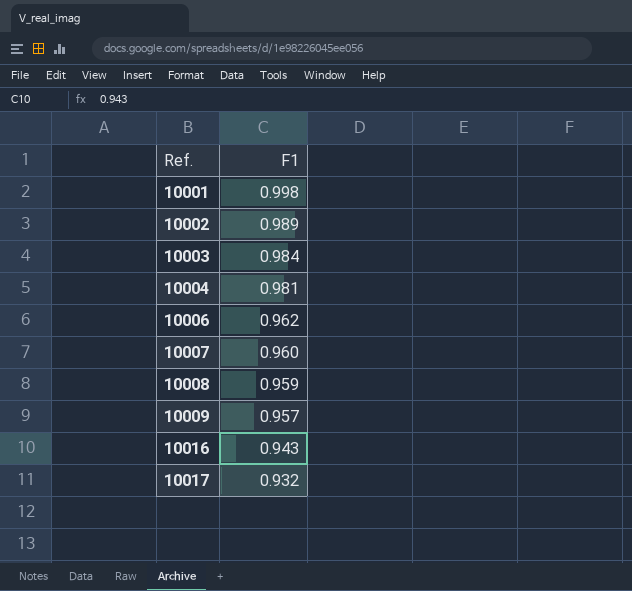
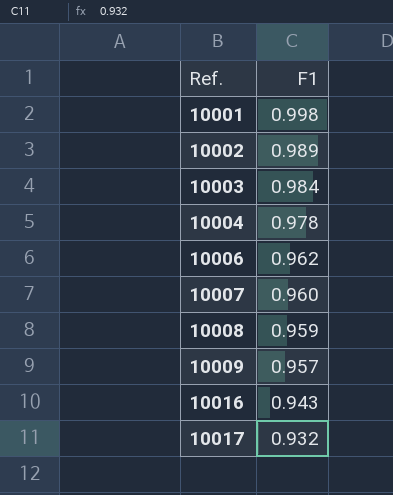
10004 | F1: 0.981 -> 0.978

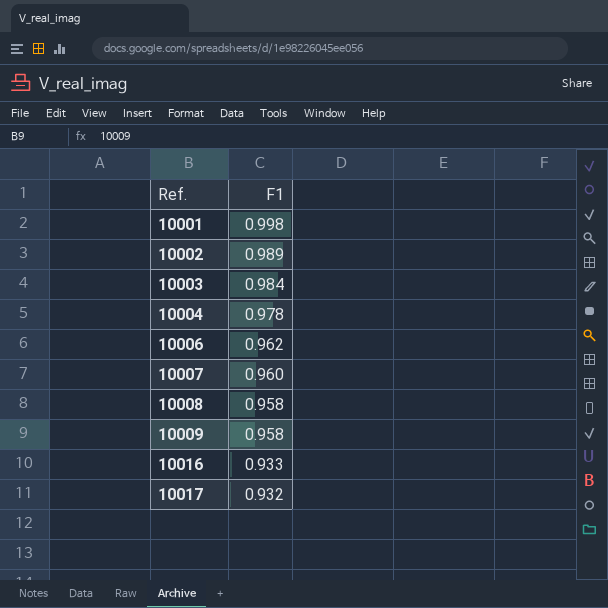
10008 | F1: 0.959 -> 0.958
10009 | F1: 0.957 -> 0.958
10016 | F1: 0.943 -> 0.933

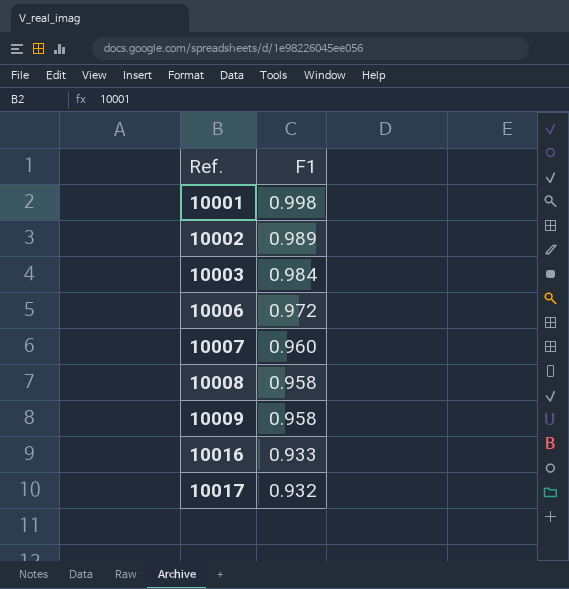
row 10004: 0.978 -> none
10006 | F1: 0.962 -> 0.972

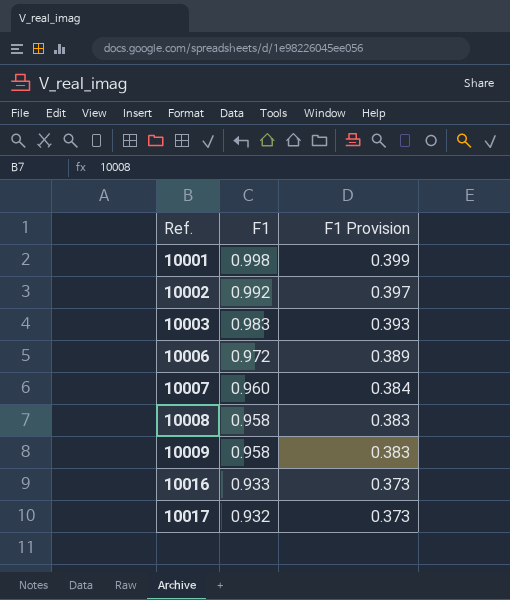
column F1 Provision | formula: none -> [F1] * 0.4
10002 | F1: 0.989 -> 0.992
10003 | F1: 0.984 -> 0.983

